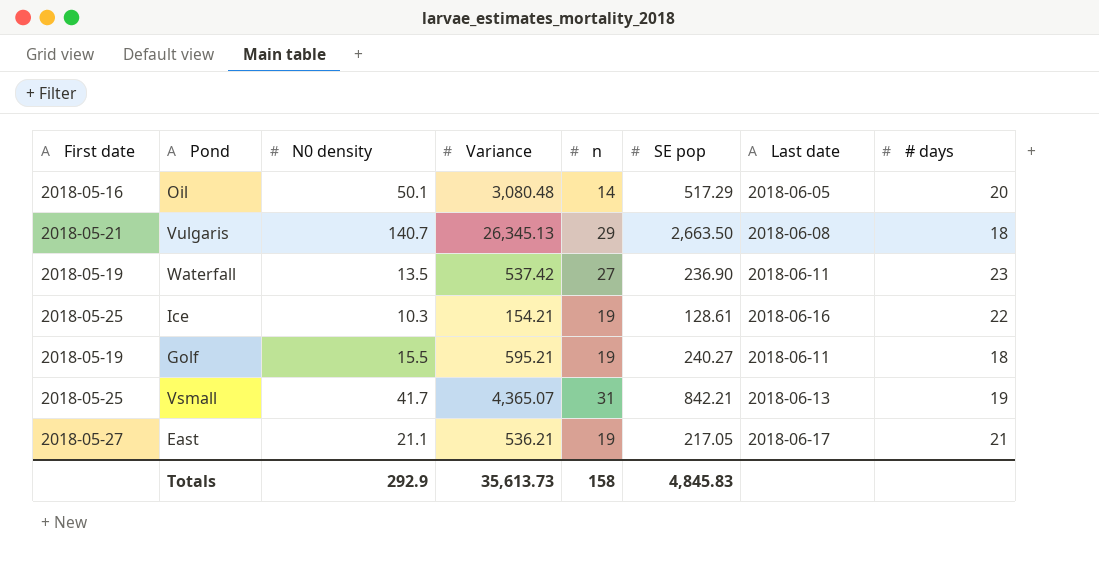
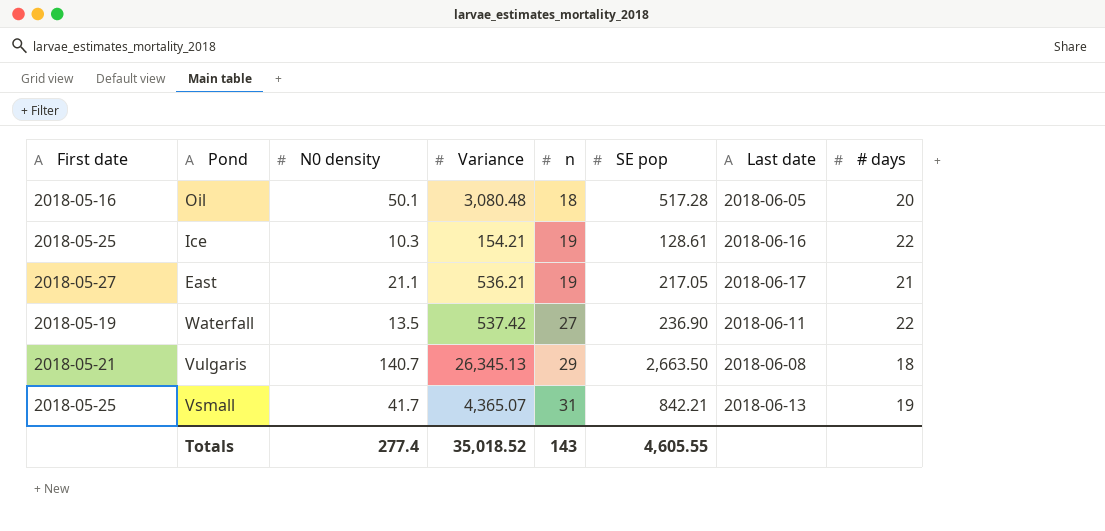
row order: none -> n ascending
row Golf: 2018-05-19 | 15.5 | 595.21 | 19 | 240.27 | 2018-06-11 | 18 -> none
Oil | n: 14 -> 18
Oil | SE pop: 517.29 -> 517.28
Waterfall | # days: 23 -> 22
Totals | N0 density: 292.9 -> 277.4
Totals | Variance: 35,613.73 -> 35,018.52
Totals | n: 158 -> 143
Totals | SE pop: 4,845.83 -> 4,605.55

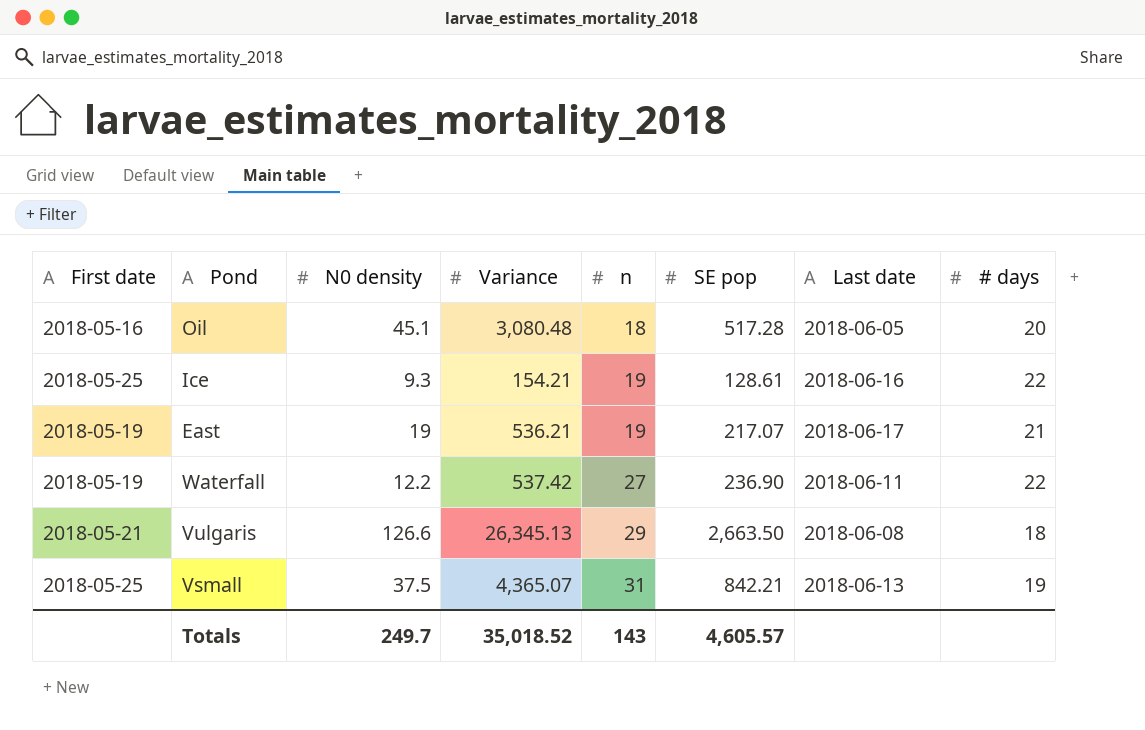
Oil | N0 density: 50.1 -> 45.1
Ice | N0 density: 10.3 -> 9.3
East | First date: 2018-05-27 -> 2018-05-19
East | N0 density: 21.1 -> 19
East | SE pop: 217.05 -> 217.07
Waterfall | N0 density: 13.5 -> 12.2
Vulgaris | N0 density: 140.7 -> 126.6
Vsmall | N0 density: 41.7 -> 37.5
Totals | N0 density: 277.4 -> 249.7
Totals | SE pop: 4,605.55 -> 4,605.57

